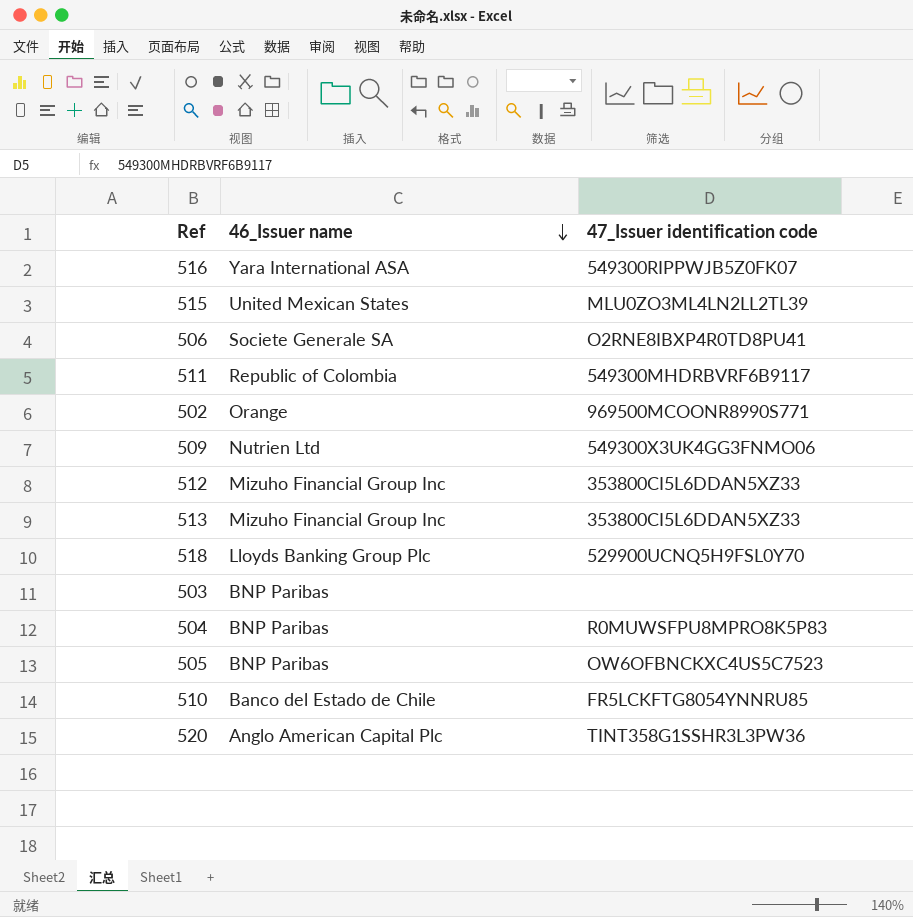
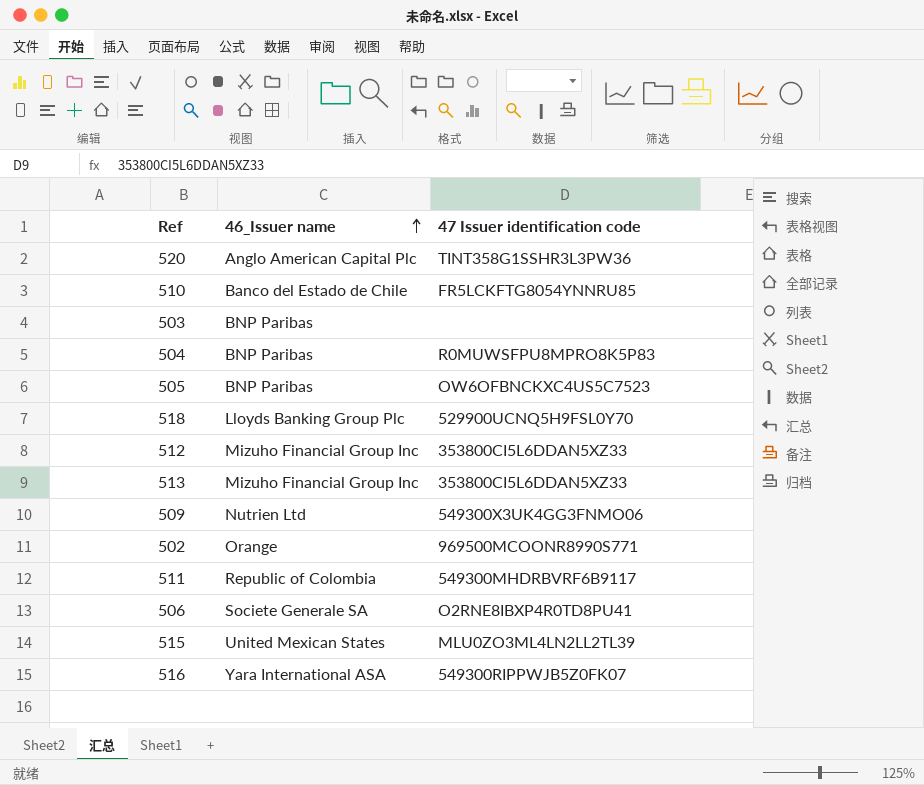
row order: 46_Issuer name descending -> 46_Issuer name ascending
column name: 47_Issuer identification code -> 47 Issuer identification code

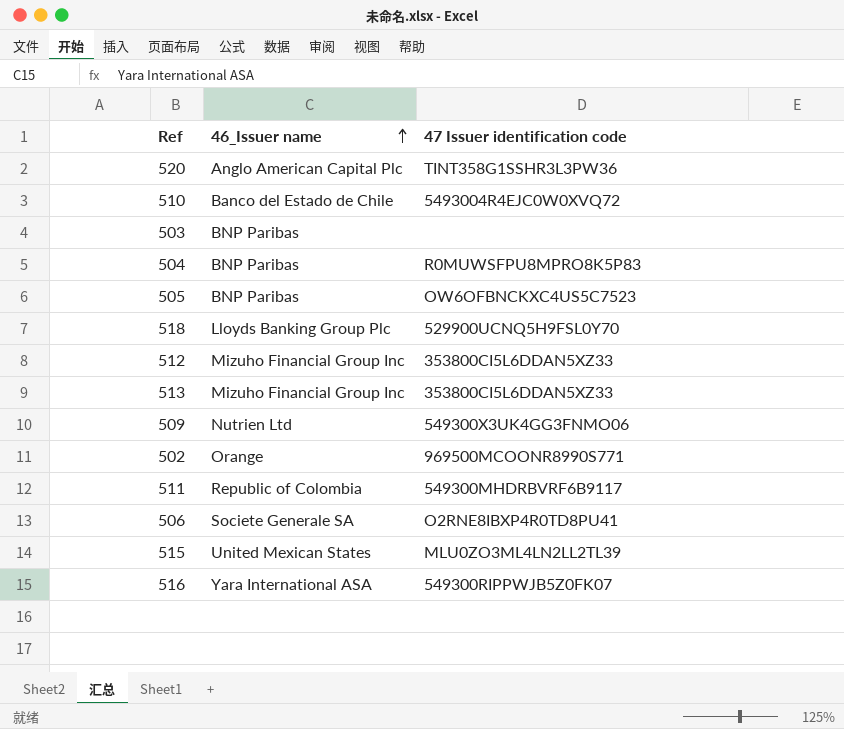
510 | 47 Issuer identification code: FR5LCKFTG8054YNNRU85 -> 5493004R4EJC0W0XVQ72

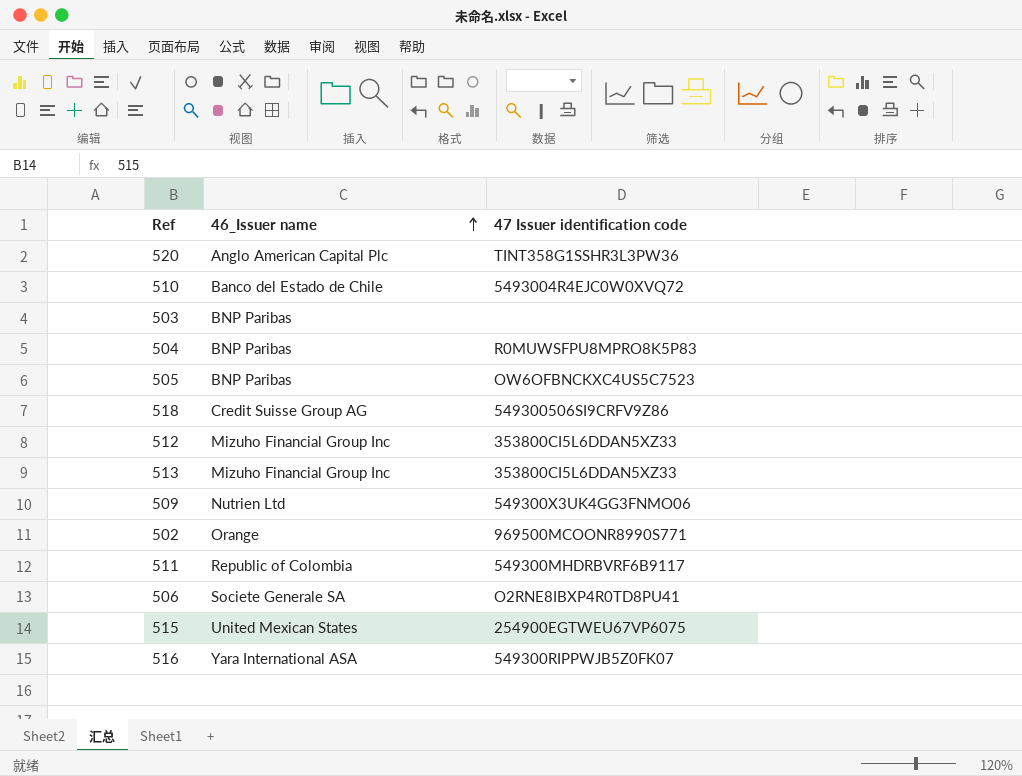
518 | 46_Issuer name: Lloyds Banking Group Plc -> Credit Suisse Group AG
518 | 47 Issuer identification code: 529900UCNQ5H9FSL0Y70 -> 549300506SI9CRFV9Z86
515 | 47 Issuer identification code: MLU0ZO3ML4LN2LL2TL39 -> 254900EGTWEU67VP6075

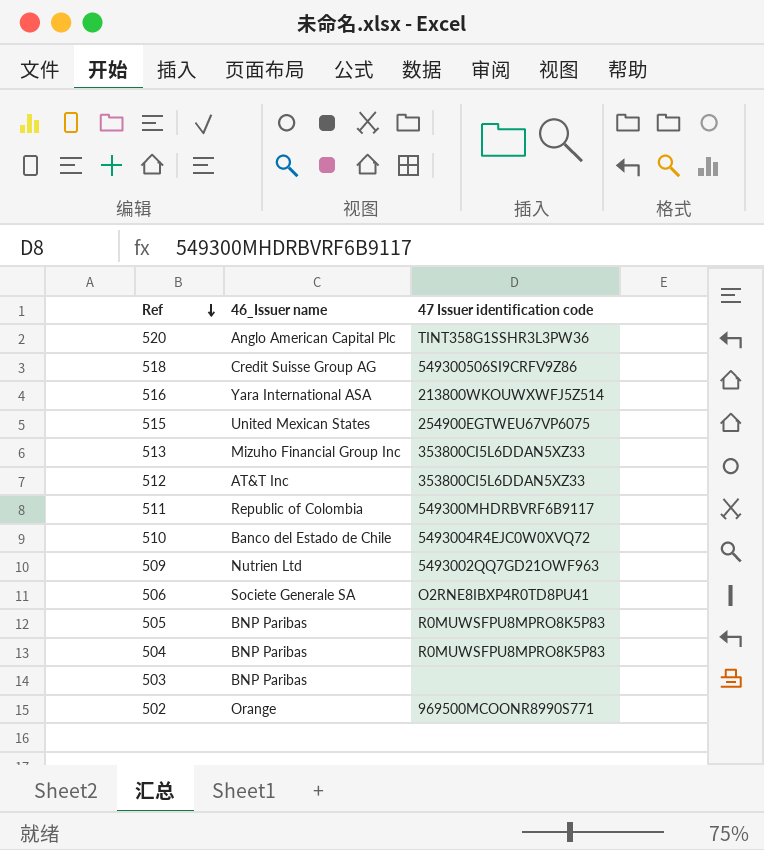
row order: 46_Issuer name ascending -> Ref descending
516 | 47 Issuer identification code: 549300RIPPWJB5Z0FK07 -> 213800WKOUWXWFJ5Z514
512 | 46_Issuer name: Mizuho Financial Group Inc -> AT&T Inc
509 | 47 Issuer identification code: 549300X3UK4GG3FNMO06 -> 5493002QQ7GD21OWF963
505 | 47 Issuer identification code: OW6OFBNCKXC4US5C7523 -> R0MUWSFPU8MPRO8K5P83

